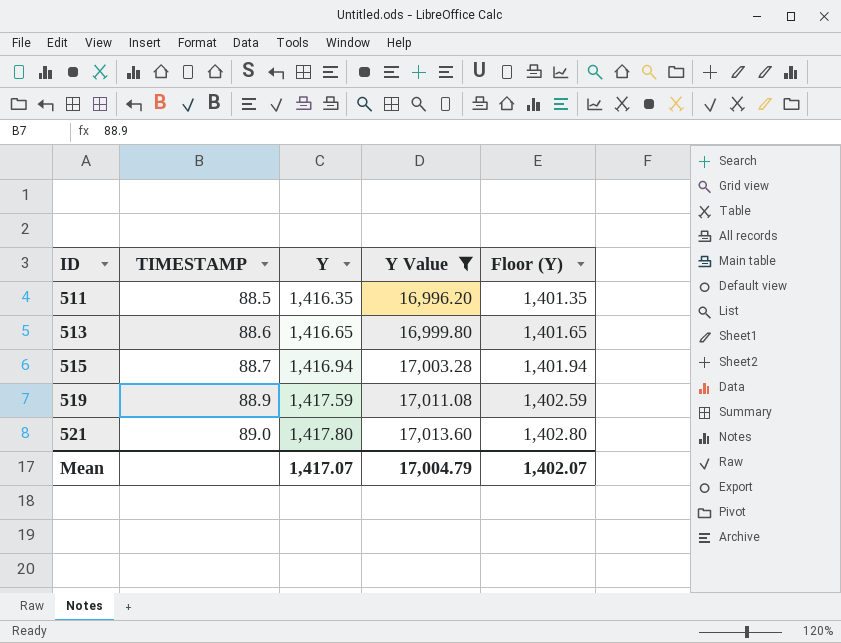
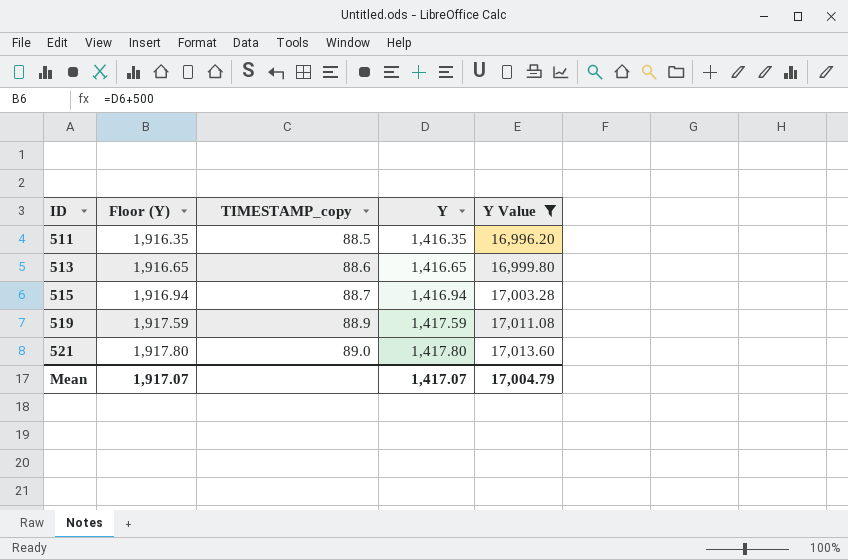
column Floor (Y) | formula: [Y] - 15 -> [Y] + 500
column Floor (Y) | position: 5 -> 2
column name: TIMESTAMP -> TIMESTAMP_copy
Mean | Floor (Y): 1,402.07 -> 1,917.07

